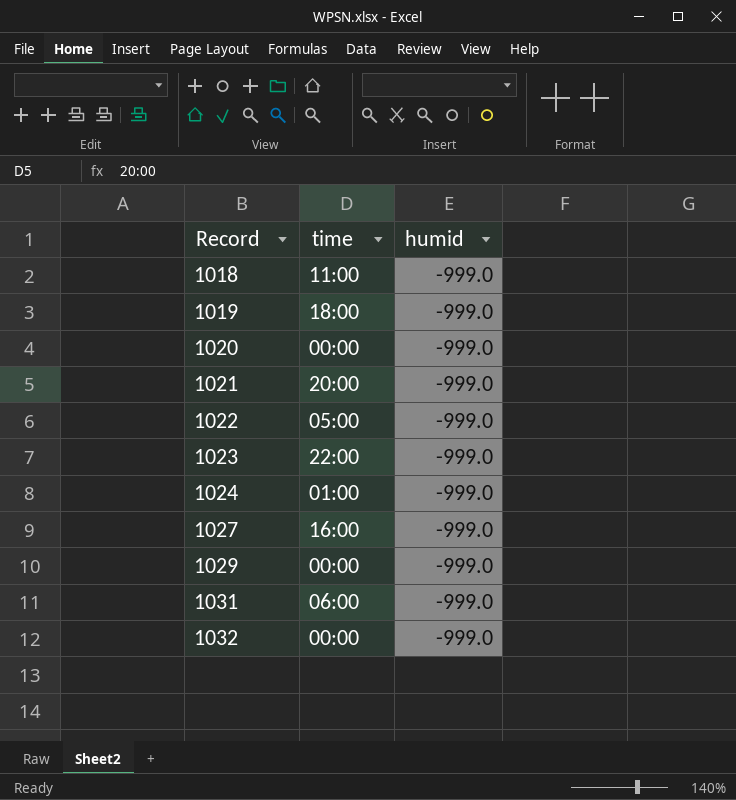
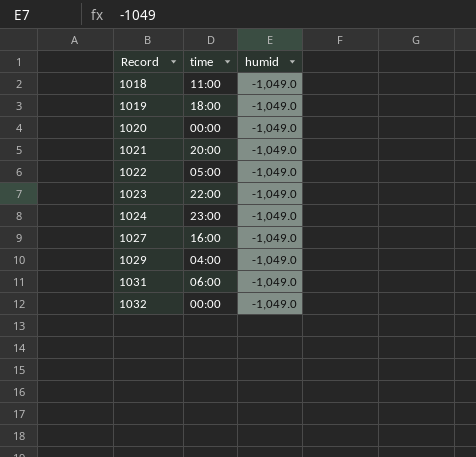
1018 | humid: -999.0 -> -1,049.0
1019 | humid: -999.0 -> -1,049.0
1020 | humid: -999.0 -> -1,049.0
1021 | humid: -999.0 -> -1,049.0
1022 | humid: -999.0 -> -1,049.0
1023 | humid: -999.0 -> -1,049.0
1024 | time: 01:00 -> 23:00
1024 | humid: -999.0 -> -1,049.0
1027 | humid: -999.0 -> -1,049.0
1029 | time: 00:00 -> 04:00
1029 | humid: -999.0 -> -1,049.0
1031 | humid: -999.0 -> -1,049.0
1032 | humid: -999.0 -> -1,049.0

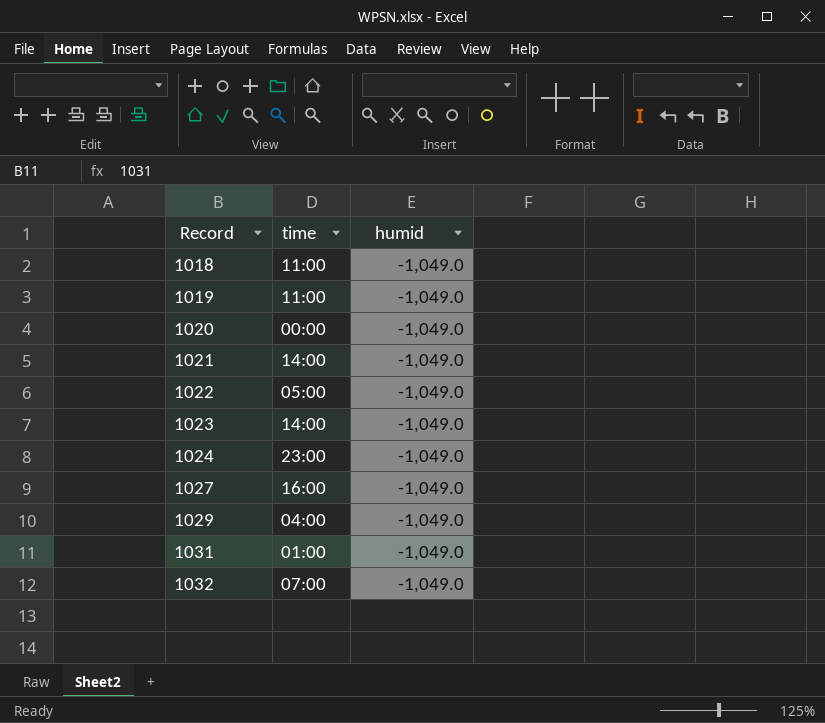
1019 | time: 18:00 -> 11:00
1021 | time: 20:00 -> 14:00
1023 | time: 22:00 -> 14:00
1031 | time: 06:00 -> 01:00
1032 | time: 00:00 -> 07:00

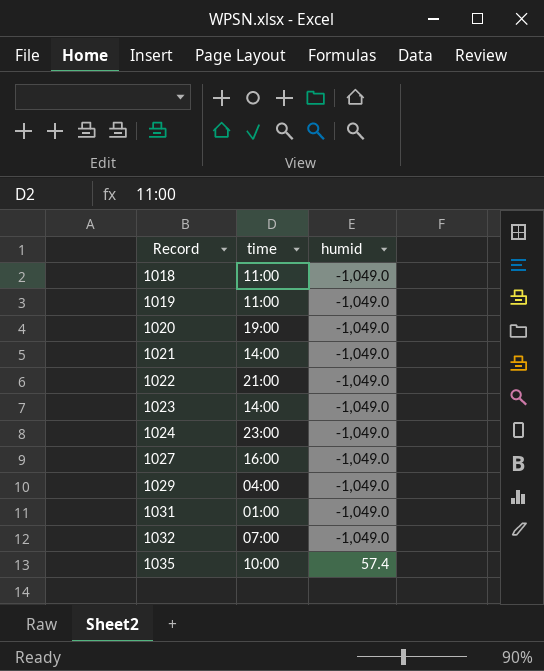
1020 | time: 00:00 -> 19:00
1022 | time: 05:00 -> 21:00
row 1035: none -> 10:00 | 57.4

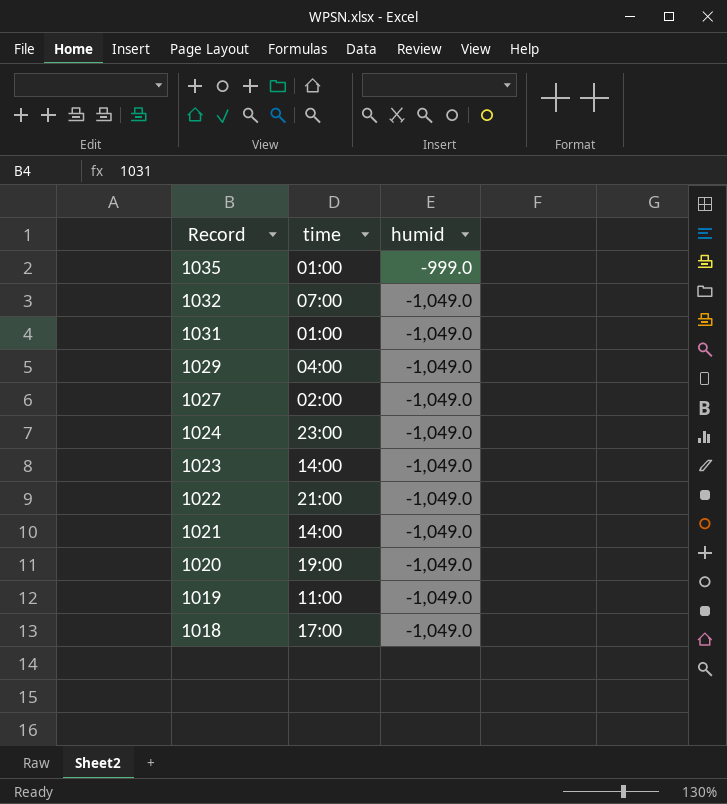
row order: Record ascending -> Record descending
1035 | time: 10:00 -> 01:00
1035 | humid: 57.4 -> -999.0
1027 | time: 16:00 -> 02:00
1018 | time: 11:00 -> 17:00

